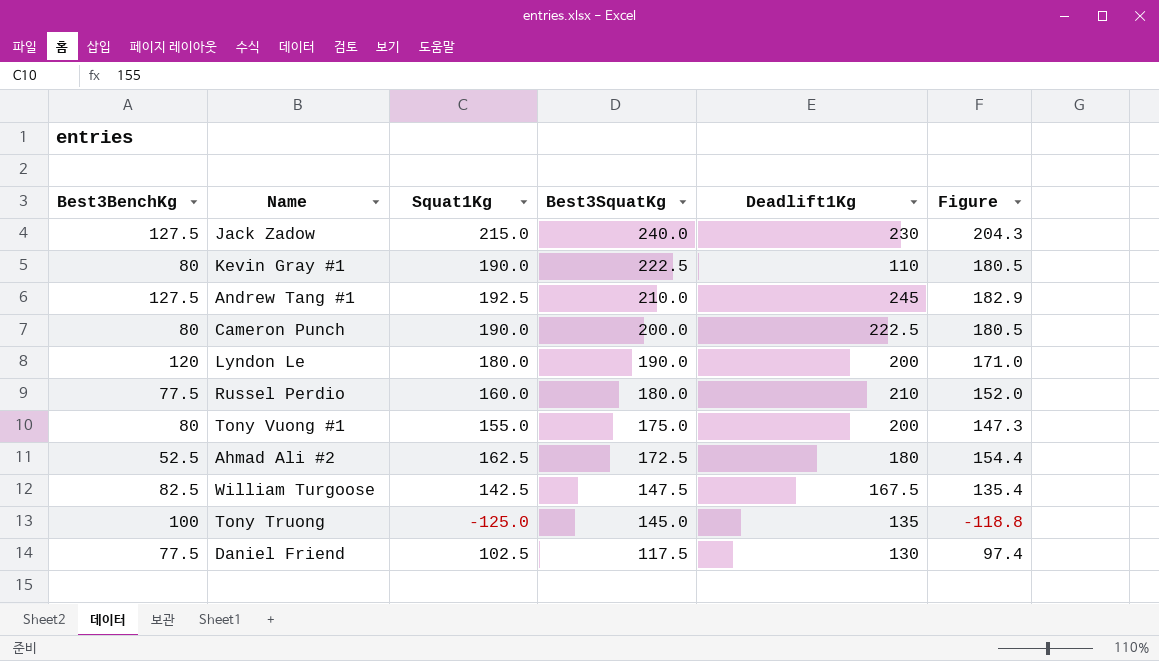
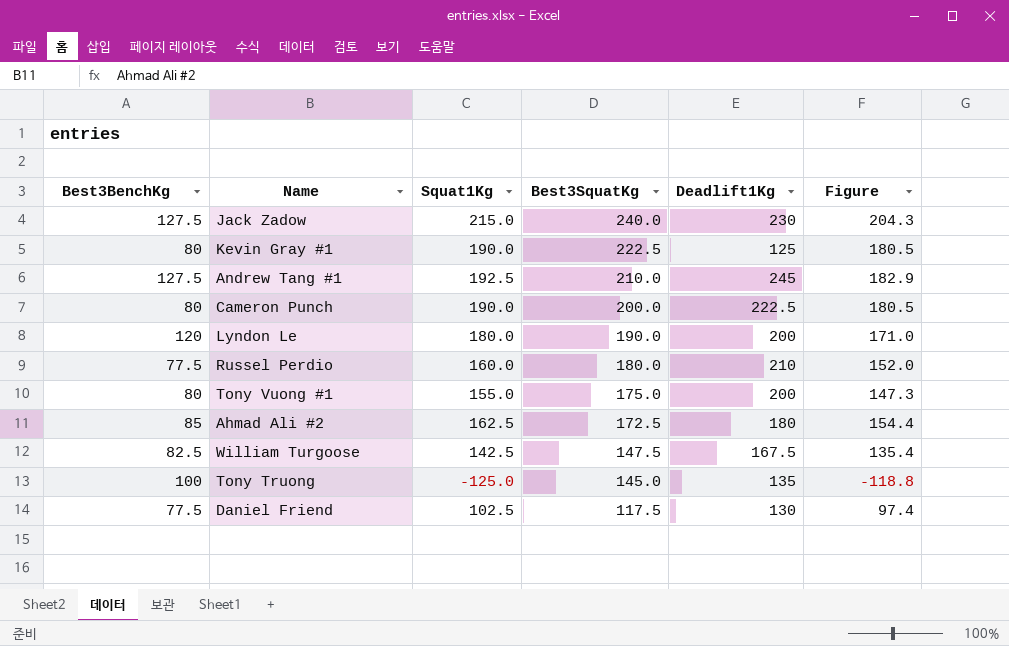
Kevin Gray #1 | Deadlift1Kg: 110 -> 125
Ahmad Ali #2 | Best3BenchKg: 52.5 -> 85

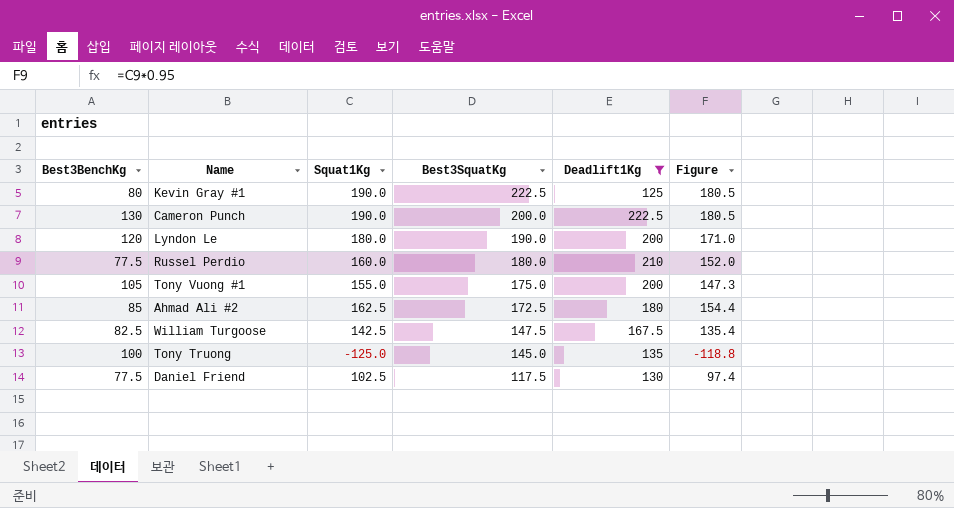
filter: none -> Deadlift1Kg <= 222.5
Cameron Punch | Best3BenchKg: 80 -> 130
Tony Vuong #1 | Best3BenchKg: 80 -> 105

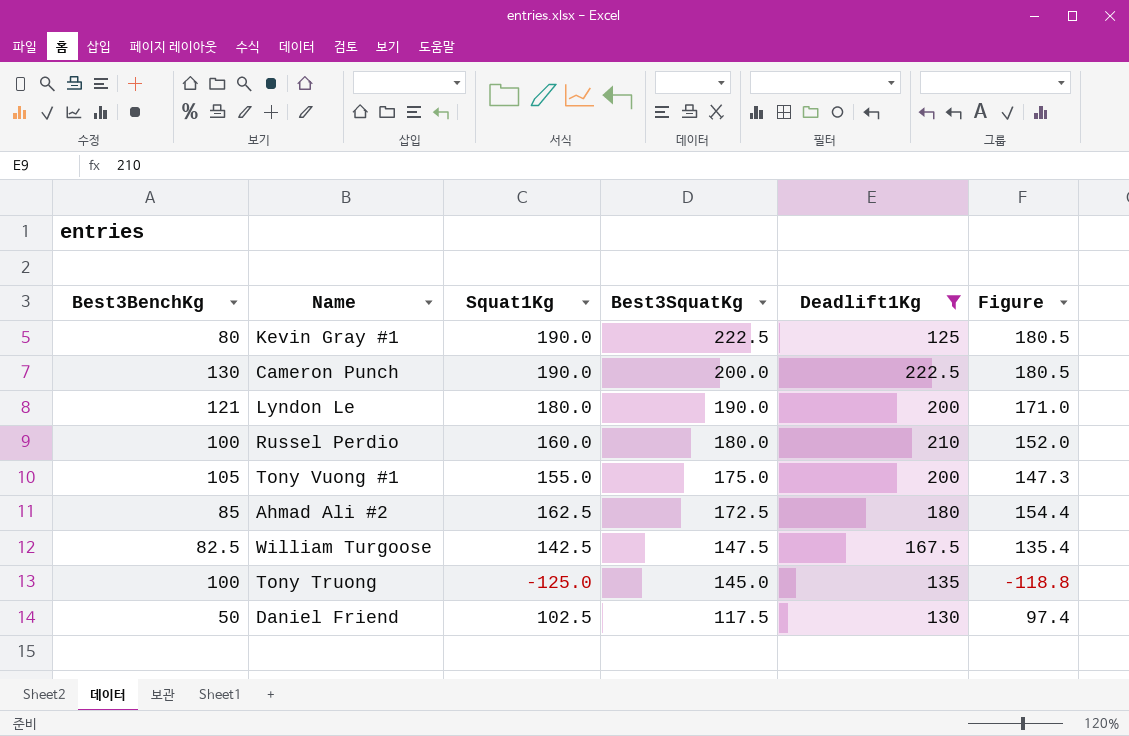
Lyndon Le | Best3BenchKg: 120 -> 121
Russel Perdio | Best3BenchKg: 77.5 -> 100
Daniel Friend | Best3BenchKg: 77.5 -> 50

